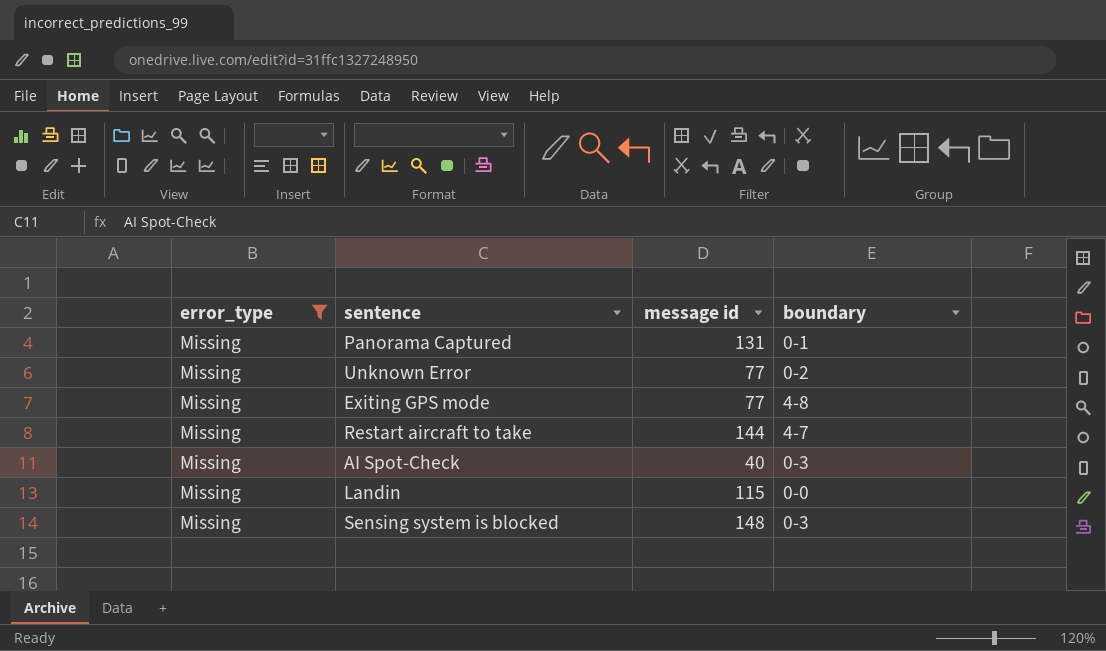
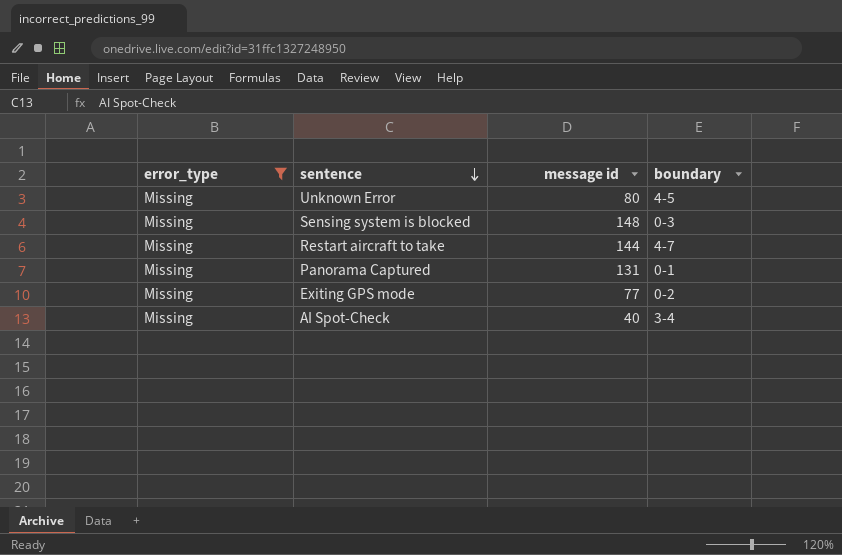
row order: none -> sentence descending
row Landin: Missing | 115 | 0-0 -> none
Unknown Error | message id: 77 -> 80
Unknown Error | boundary: 0-2 -> 4-5
Exiting GPS mode | boundary: 4-8 -> 0-2
AI Spot-Check | boundary: 0-3 -> 3-4

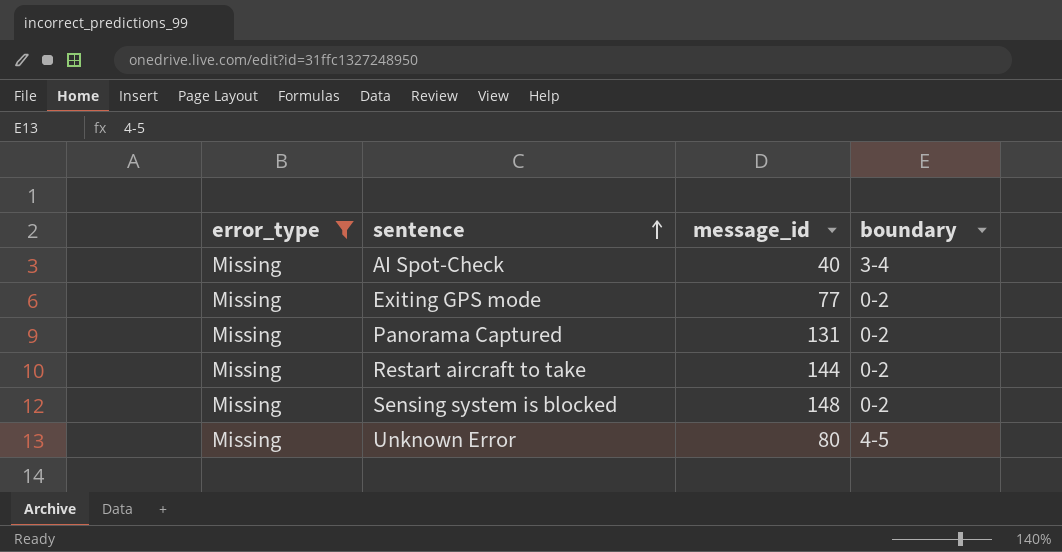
row order: sentence descending -> sentence ascending
column name: message id -> message_id
Panorama Captured | boundary: 0-1 -> 0-2
Restart aircraft to take | boundary: 4-7 -> 0-2
Sensing system is blocked | boundary: 0-3 -> 0-2

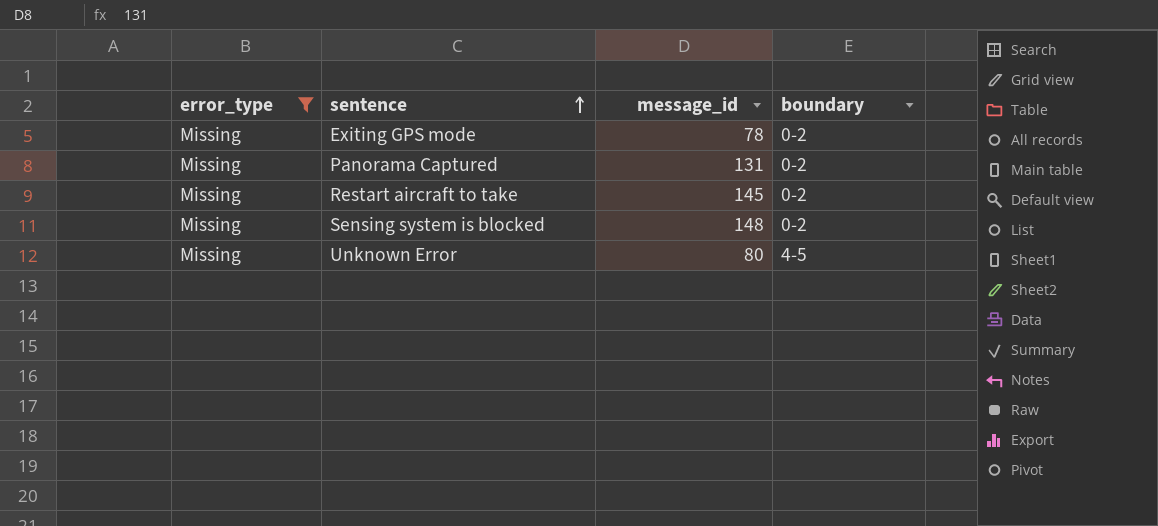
row AI Spot-Check: Missing | 40 | 3-4 -> none
Exiting GPS mode | message_id: 77 -> 78
Restart aircraft to take | message_id: 144 -> 145

